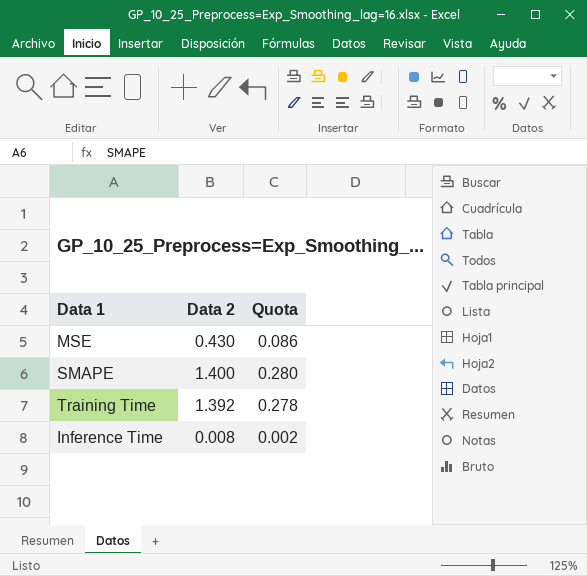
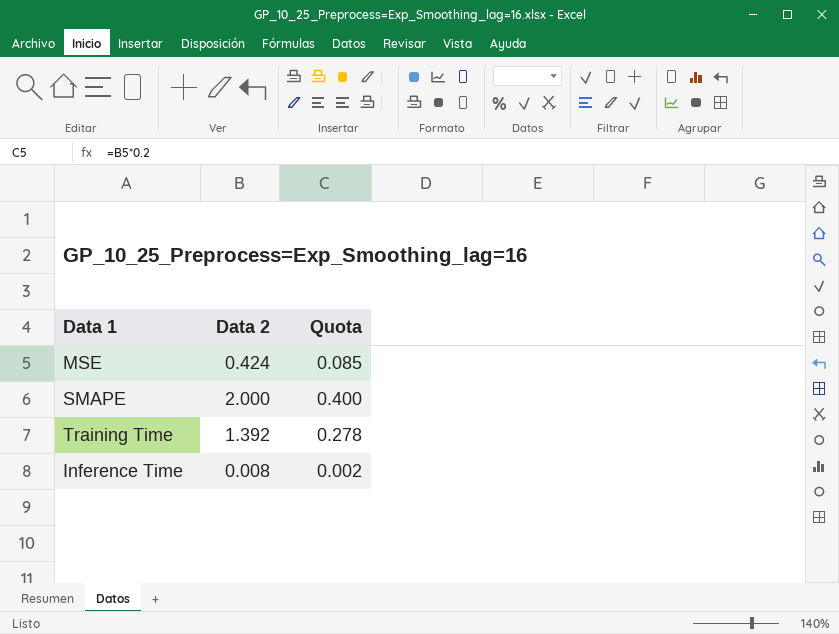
MSE | Data 2: 0.430 -> 0.424
MSE | Quota: 0.086 -> 0.085
SMAPE | Data 2: 1.400 -> 2.000
SMAPE | Quota: 0.280 -> 0.400

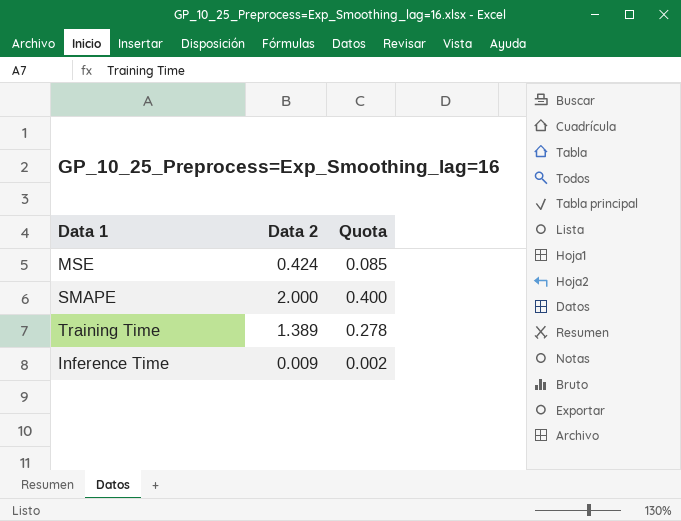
Training Time | Data 2: 1.392 -> 1.389
Inference Time | Data 2: 0.008 -> 0.009

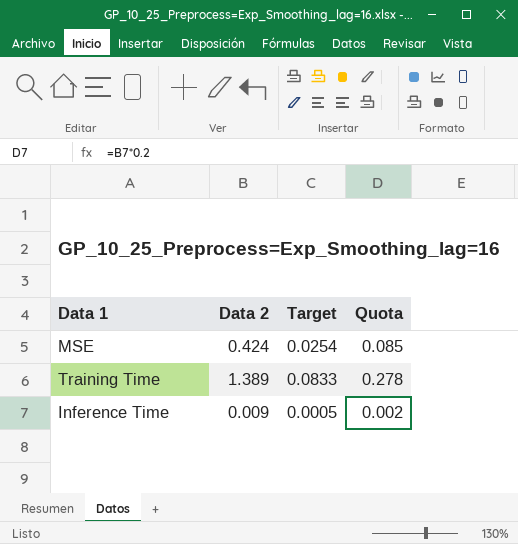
column Target | formula: none -> [Data 2] * 0.06
row SMAPE: 2.000 | 0.400 -> none

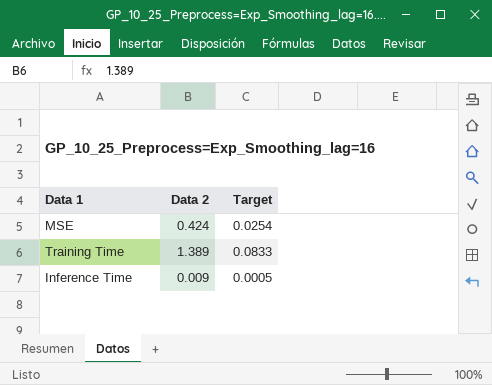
column Quota | formula: [Data 2] * 0.2 -> none

